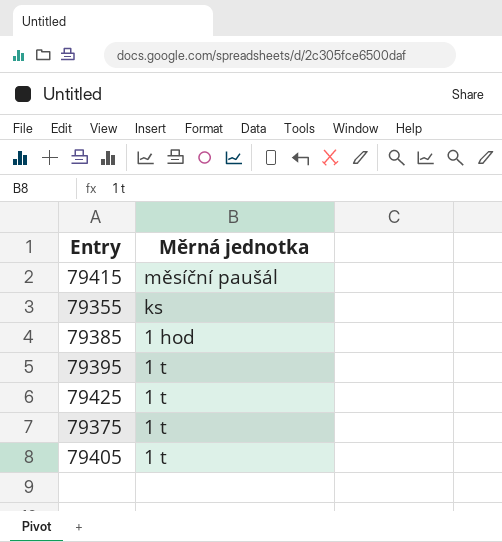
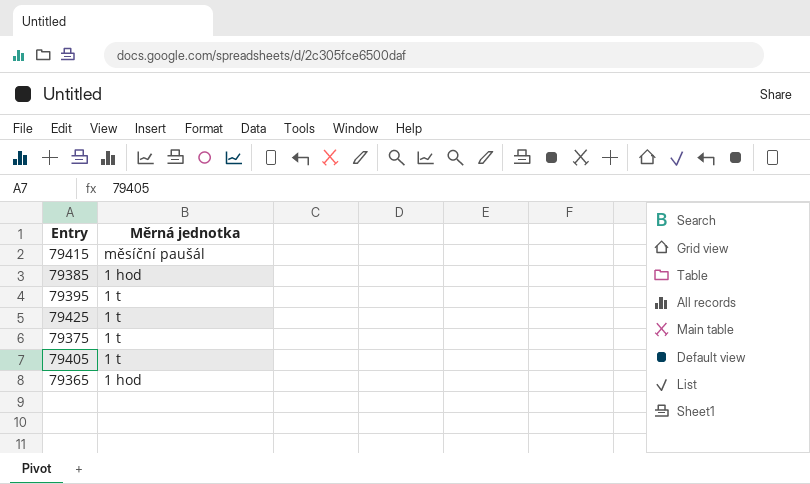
row 79355: ks -> none
row 79365: none -> 1 hod

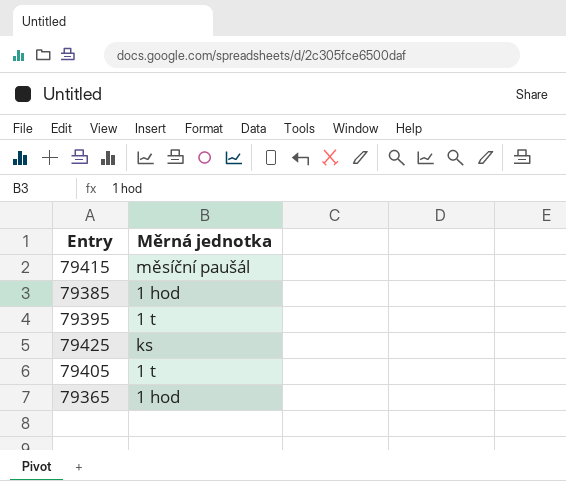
row 79375: 1 t -> none
79425 | Měrná jednotka: 1 t -> ks

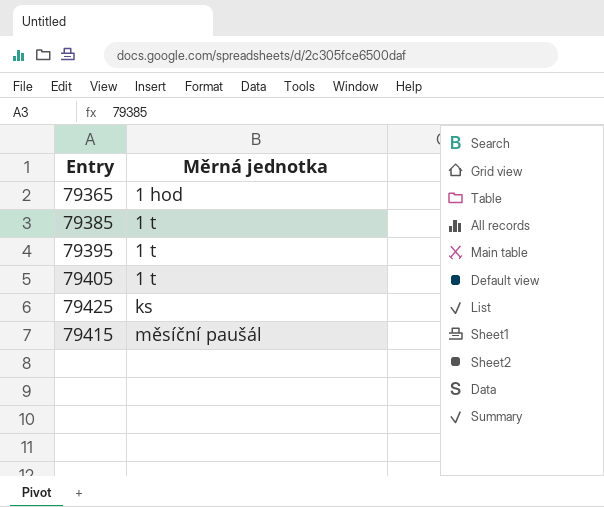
row order: none -> Měrná jednotka ascending
79385 | Měrná jednotka: 1 hod -> 1 t

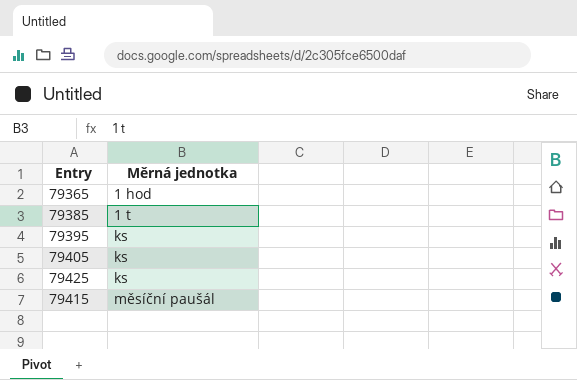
79395 | Měrná jednotka: 1 t -> ks
79405 | Měrná jednotka: 1 t -> ks

